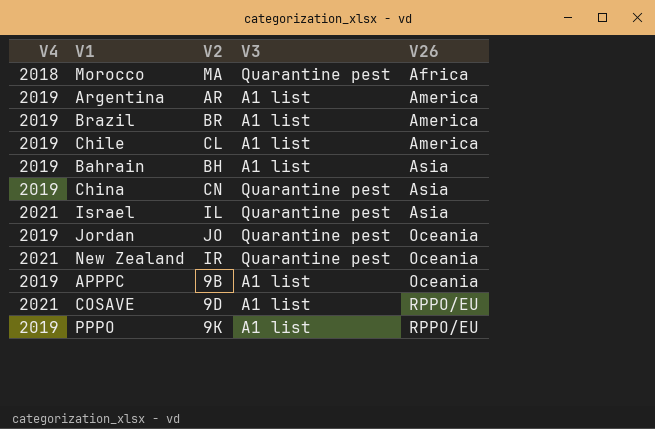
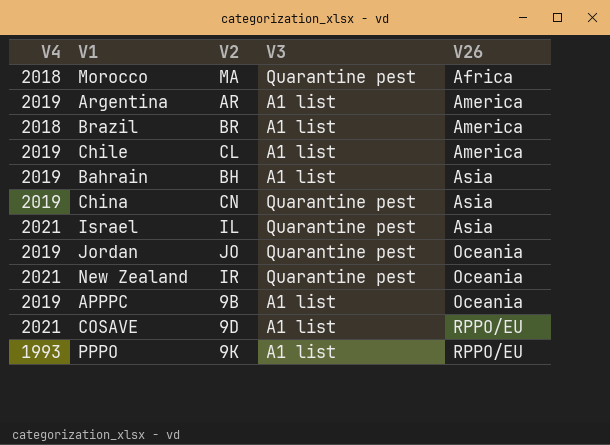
Brazil | V4: 2019 -> 2018
PPPO | V4: 2019 -> 1993

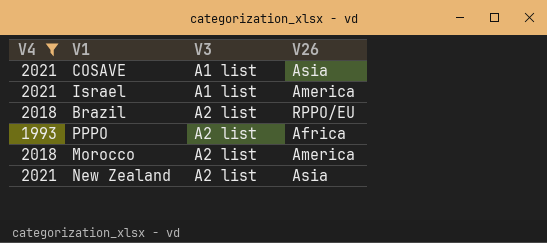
filter: none -> V4 != 2019
row order: V26 ascending -> V3 ascending
column V2 | position: 3 -> none
COSAVE | V26: RPPO/EU -> Asia
Israel | V3: Quarantine pest -> A1 list
Israel | V26: Asia -> America
Brazil | V3: A1 list -> A2 list
Brazil | V26: America -> RPPO/EU
PPPO | V3: A1 list -> A2 list
PPPO | V26: RPPO/EU -> Africa
Morocco | V3: Quarantine pest -> A2 list
Morocco | V26: Africa -> America
New Zealand | V3: Quarantine pest -> A2 list
New Zealand | V26: Oceania -> Asia

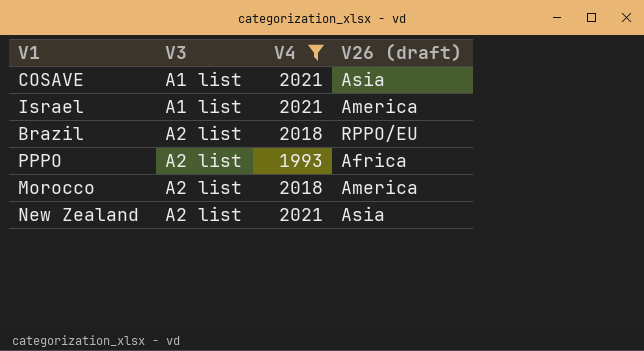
column V4 | position: 1 -> 3
column name: V26 -> V26 (draft)

